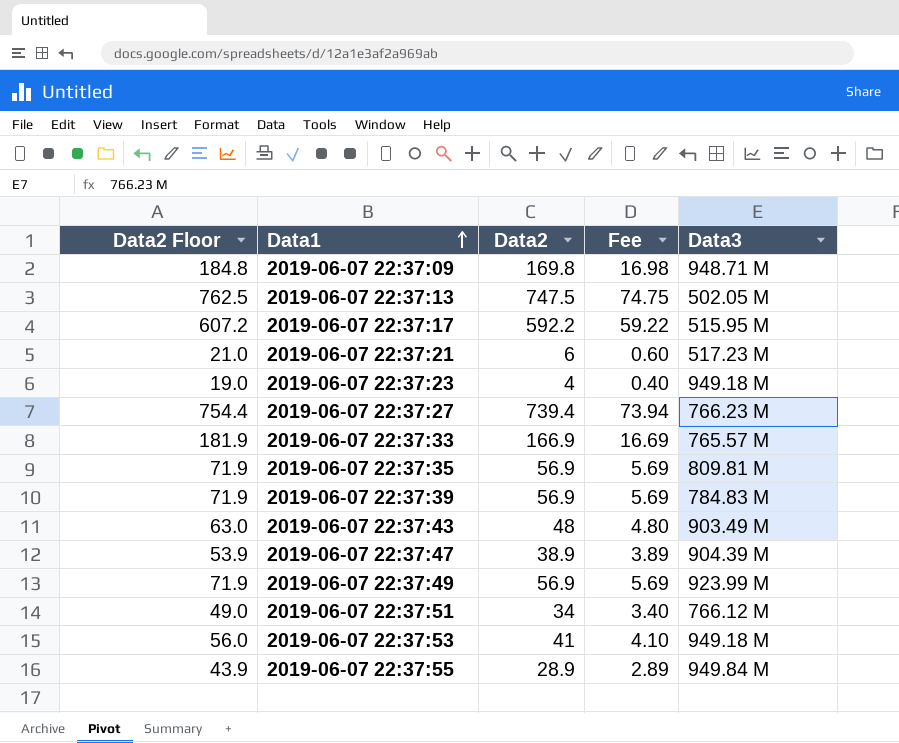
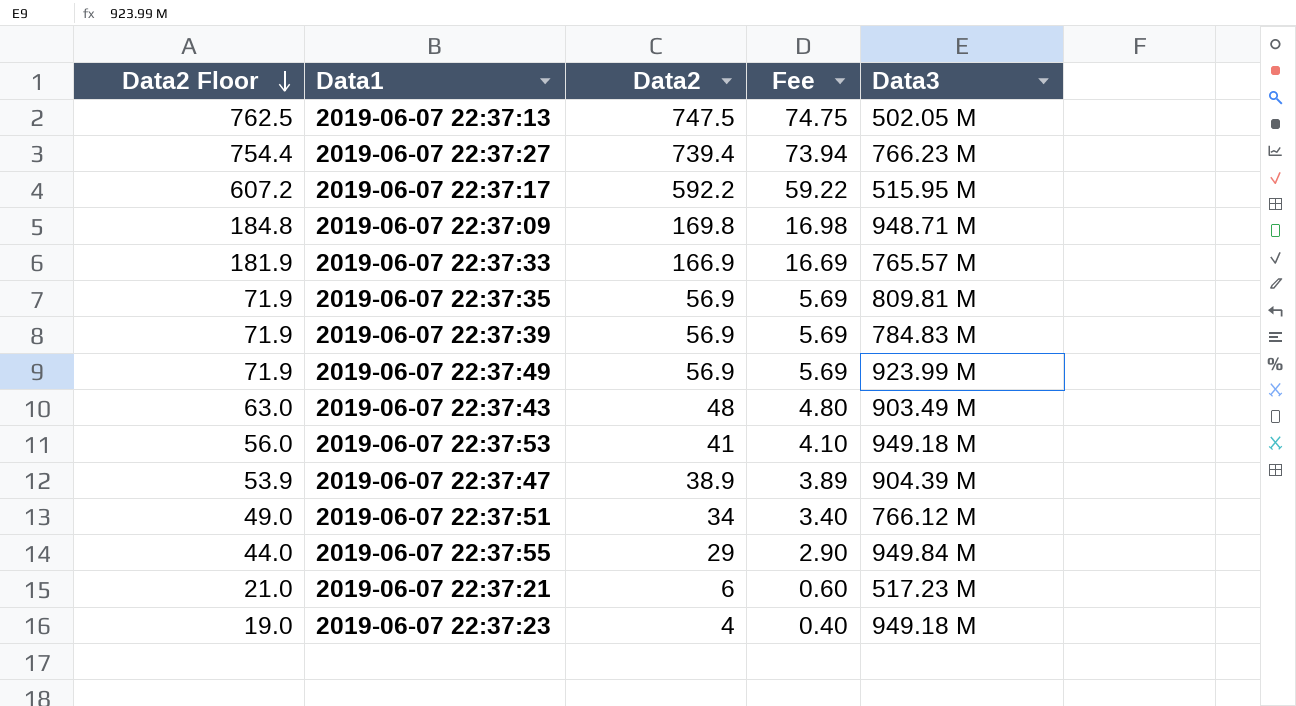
row order: Data1 ascending -> Data2 Floor descending
2019-06-07 22:37:55 | Data2 Floor: 43.9 -> 44.0
2019-06-07 22:37:55 | Data2: 28.9 -> 29
2019-06-07 22:37:55 | Fee: 2.89 -> 2.90

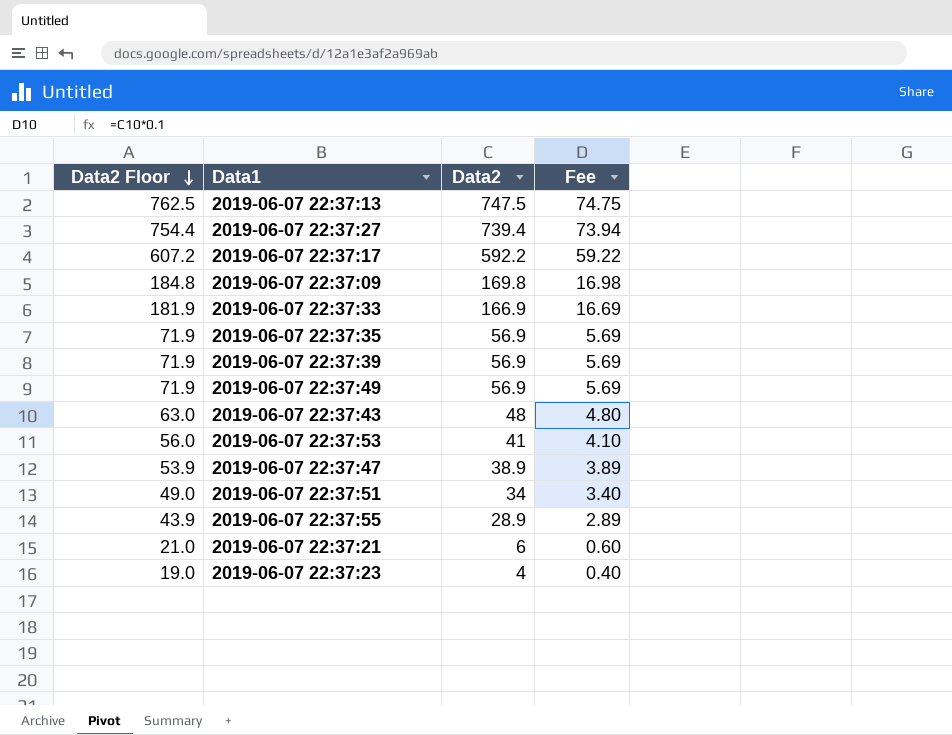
column Data3 | position: 5 -> none
2019-06-07 22:37:55 | Data2 Floor: 44.0 -> 43.9
2019-06-07 22:37:55 | Data2: 29 -> 28.9
2019-06-07 22:37:55 | Fee: 2.90 -> 2.89

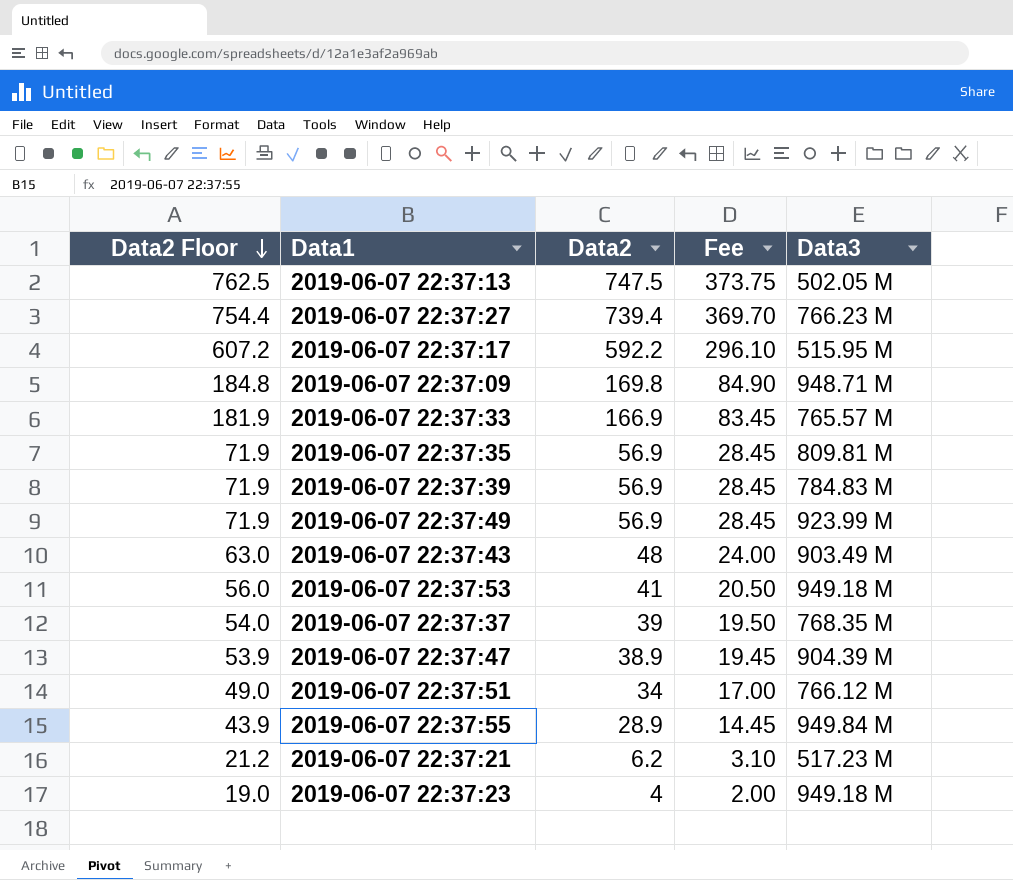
column Fee | formula: [Data2] * 0.1 -> [Data2] * 0.5
column Data3 | position: none -> 5
row 2019-06-07 22:37:37: none -> 54.0 | 39 | 19.50 | 768.35 M
2019-06-07 22:37:21 | Data2 Floor: 21.0 -> 21.2
2019-06-07 22:37:21 | Data2: 6 -> 6.2

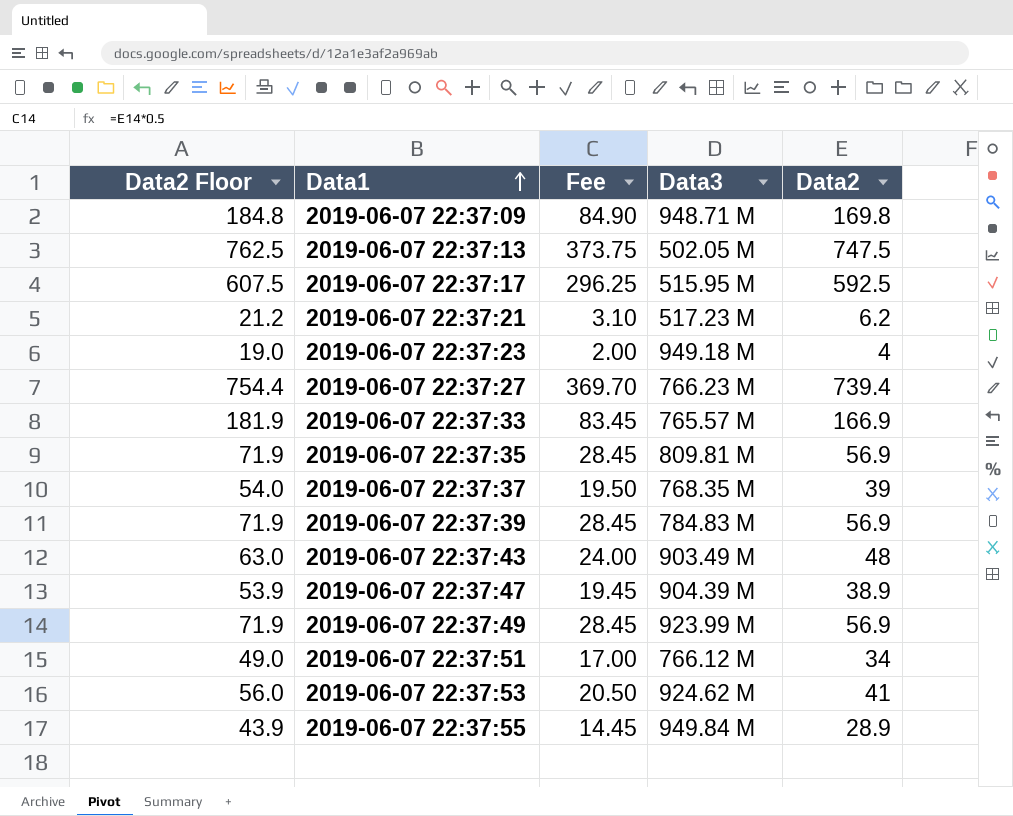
row order: Data2 Floor descending -> Data1 ascending
column Data2 | position: 3 -> 5
2019-06-07 22:37:17 | Data2 Floor: 607.2 -> 607.5
2019-06-07 22:37:17 | Fee: 296.10 -> 296.25
2019-06-07 22:37:17 | Data2: 592.2 -> 592.5
2019-06-07 22:37:53 | Data3: 949.18 M -> 924.62 M

